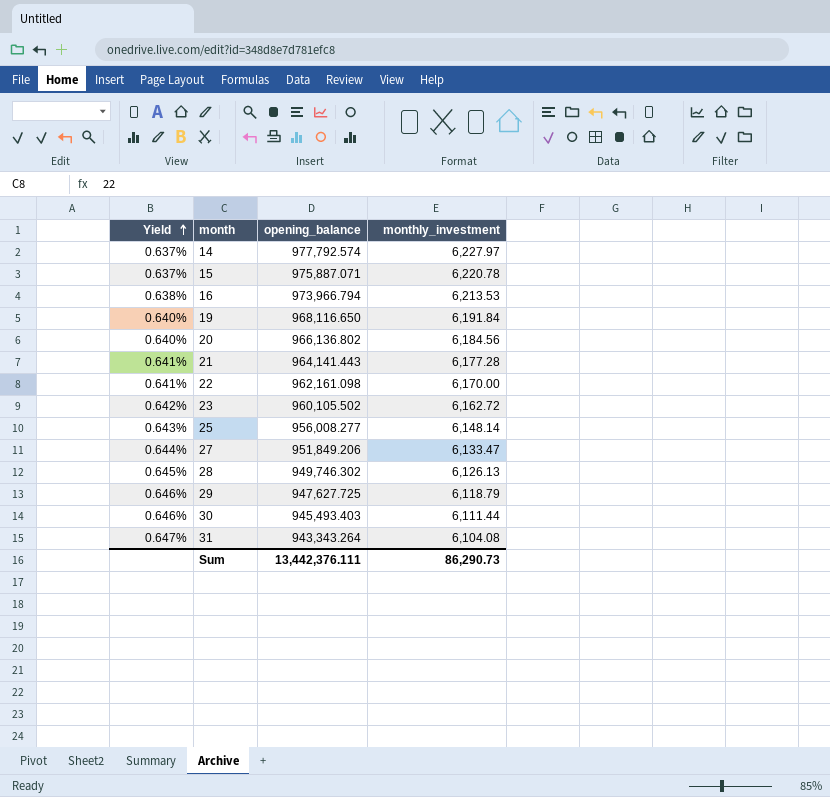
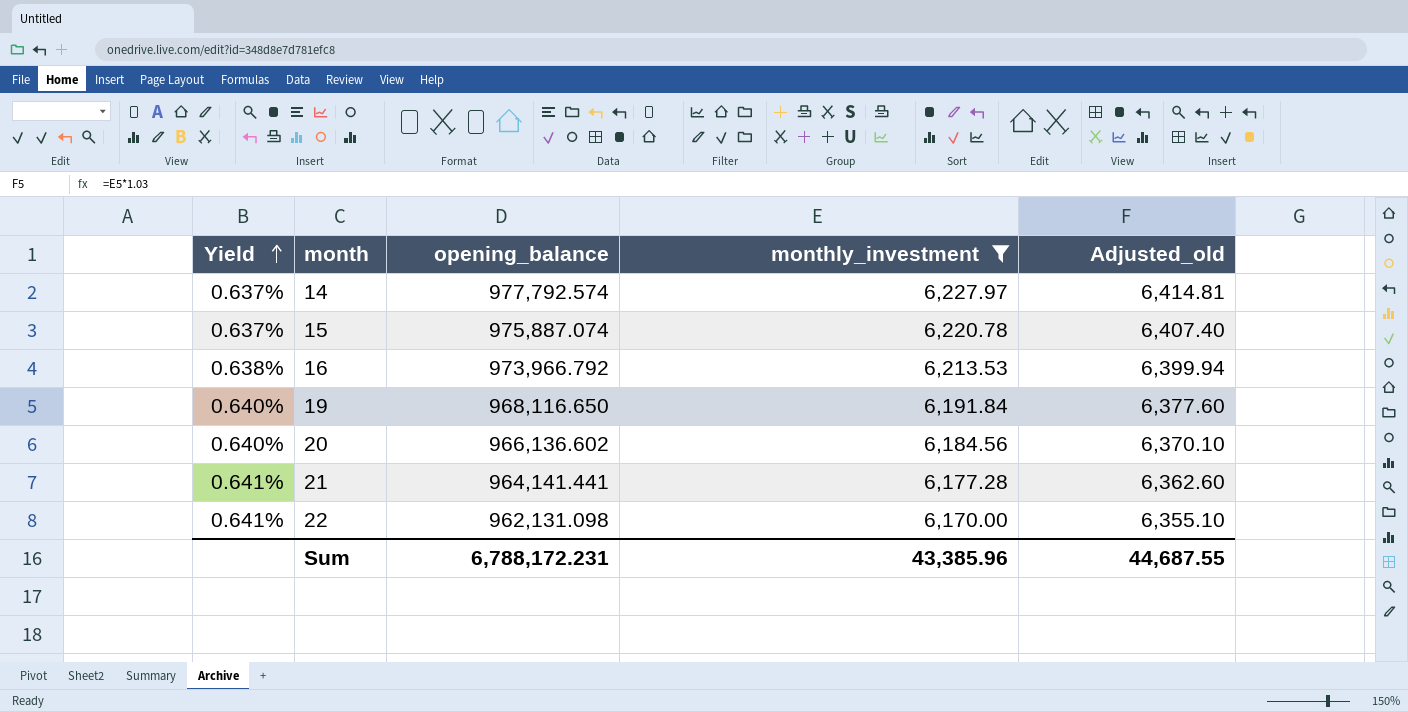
filter: none -> monthly_investment >= 6,170.00
column Adjusted_old | formula: none -> [monthly_investment] * 1.03
15 | opening_balance: 975,887.071 -> 975,887.074
16 | opening_balance: 973,966.794 -> 973,966.792
20 | opening_balance: 966,136.802 -> 966,136.602
21 | opening_balance: 964,141.443 -> 964,141.441
22 | opening_balance: 962,161.098 -> 962,131.098
Sum | opening_balance: 13,442,376.111 -> 6,788,172.231
Sum | monthly_investment: 86,290.73 -> 43,385.96

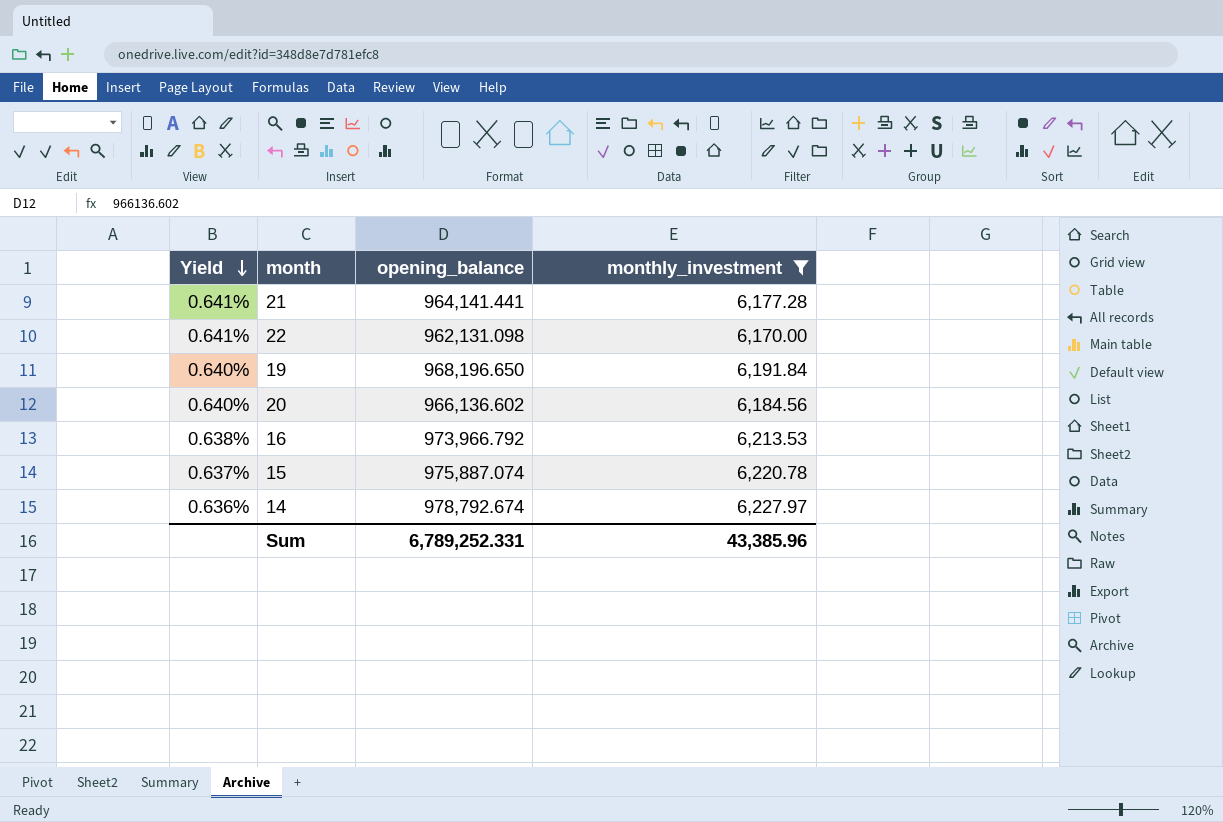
row order: Yield ascending -> Yield descending
column Adjusted_old | formula: [monthly_investment] * 1.03 -> none
19 | opening_balance: 968,116.650 -> 968,196.650
14 | Yield: 0.637% -> 0.636%
14 | opening_balance: 977,792.574 -> 978,792.674
Sum | opening_balance: 6,788,172.231 -> 6,789,252.331

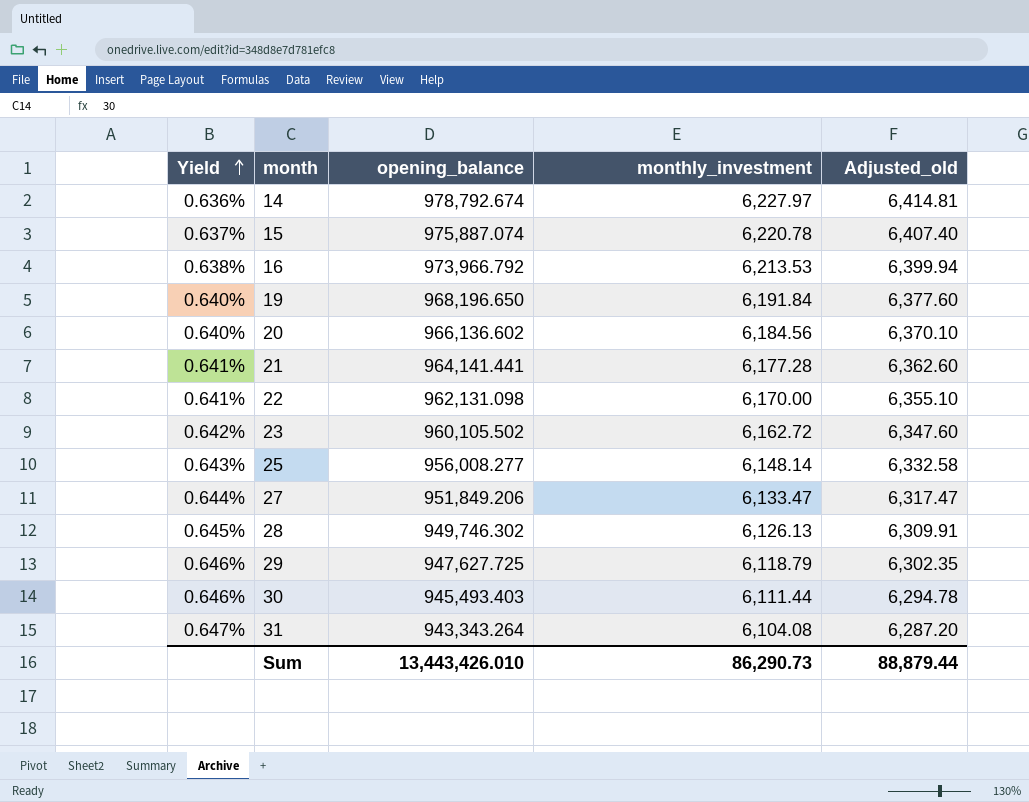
filter: monthly_investment >= 6,170.00 -> none
row order: Yield descending -> Yield ascending
column Adjusted_old | formula: none -> [monthly_investment] * 1.03
Sum | opening_balance: 6,789,252.331 -> 13,443,426.010
Sum | monthly_investment: 43,385.96 -> 86,290.73

